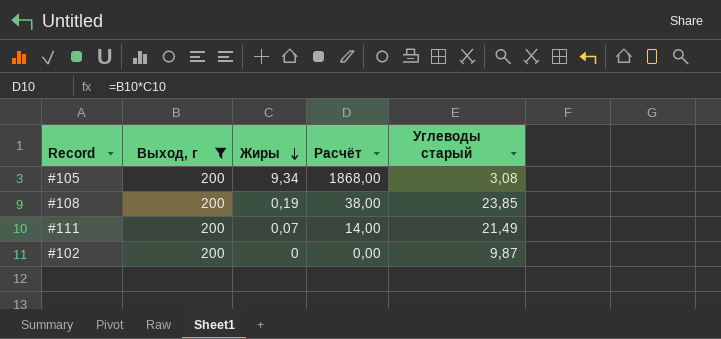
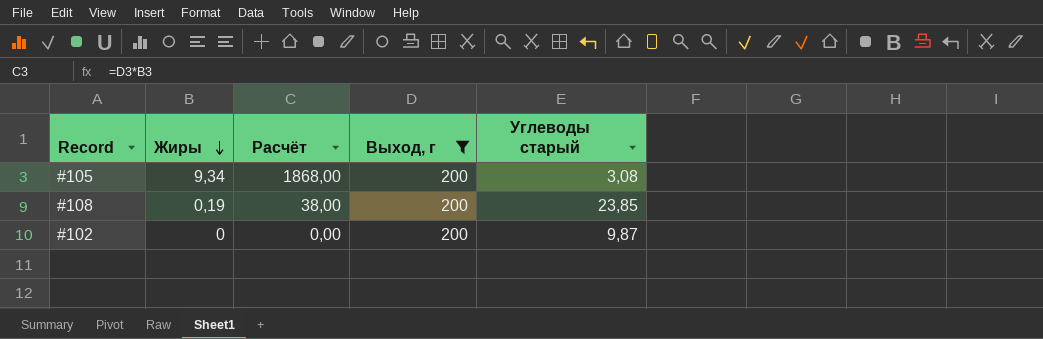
column Выход, г | position: 2 -> 4
row #111: 200 | 0,07 | 14,00 | 21,49 -> none

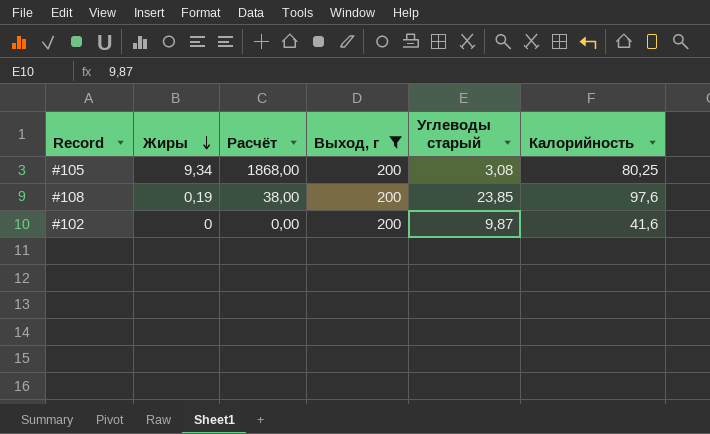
column Калорийность | position: none -> 6

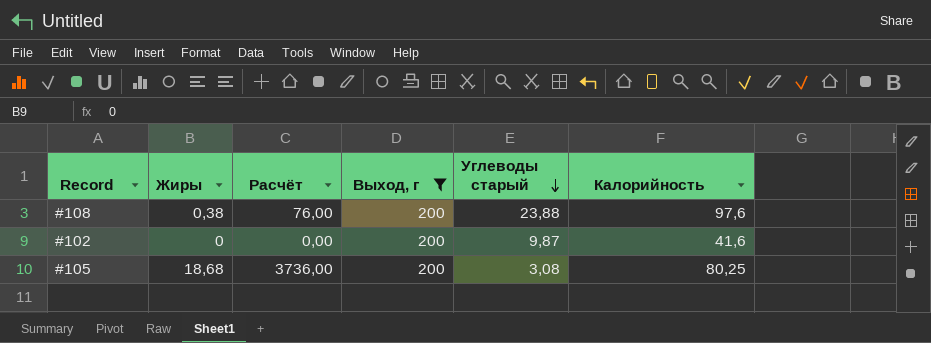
row order: Жиры descending -> Углеводы старый descending
#108 | Жиры: 0,19 -> 0,38
#108 | Расчёт: 38,00 -> 76,00
#108 | Углеводы старый: 23,85 -> 23,88
#105 | Жиры: 9,34 -> 18,68
#105 | Расчёт: 1868,00 -> 3736,00

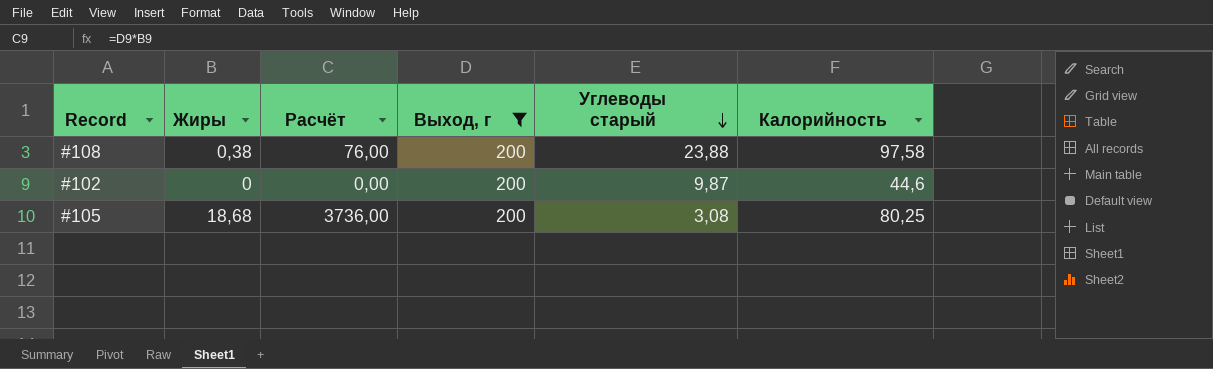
#108 | Калорийность: 97,6 -> 97,58
#102 | Калорийность: 41,6 -> 44,6

